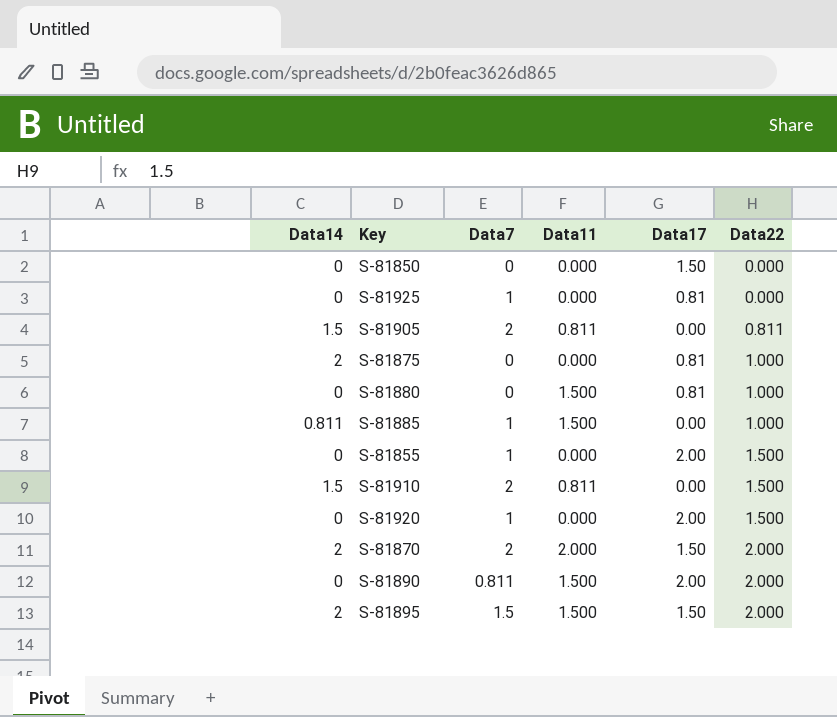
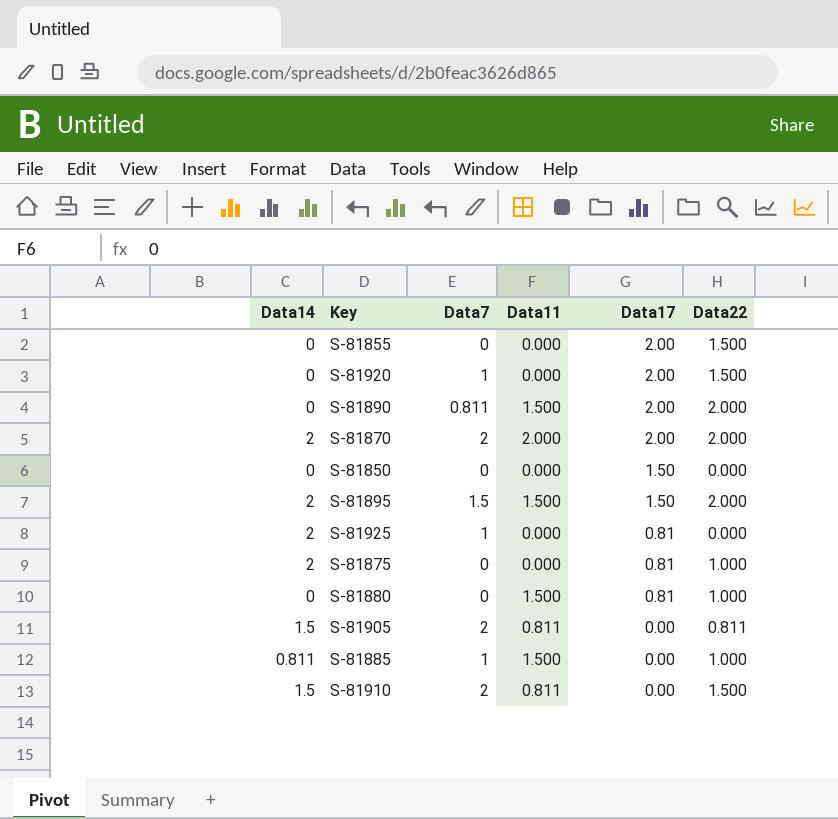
row order: Data22 ascending -> Data17 descending
S-81855 | Data7: 1 -> 0
S-81870 | Data17: 1.50 -> 2.00
S-81925 | Data14: 0 -> 2

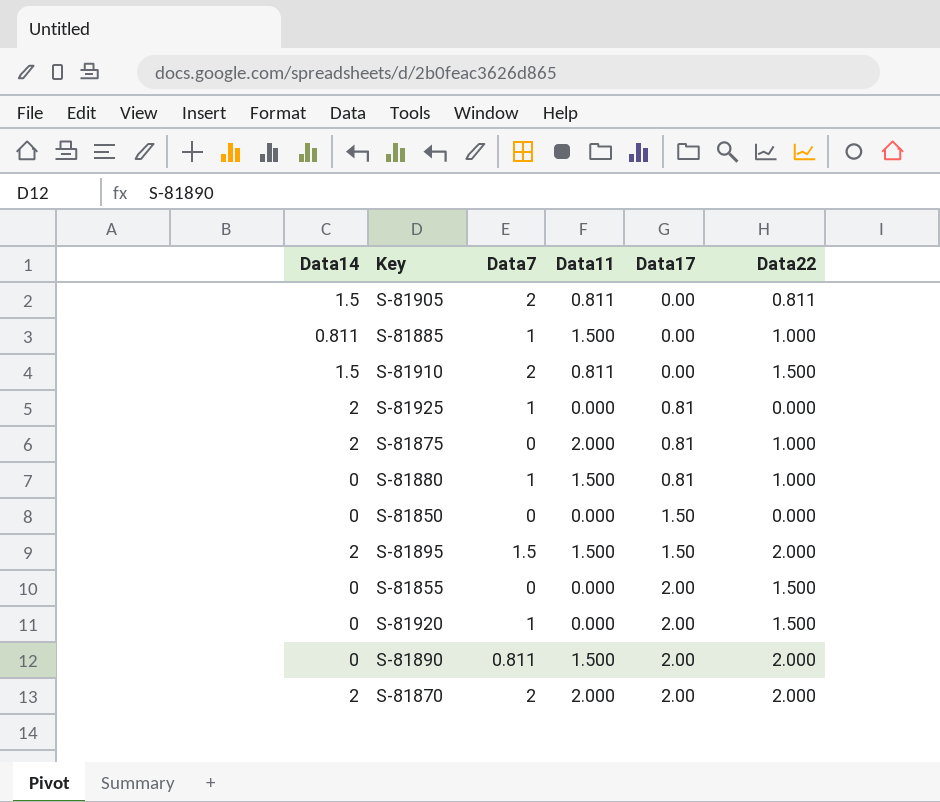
row order: Data17 descending -> Data17 ascending
S-81875 | Data11: 0.000 -> 2.000
S-81880 | Data7: 0 -> 1

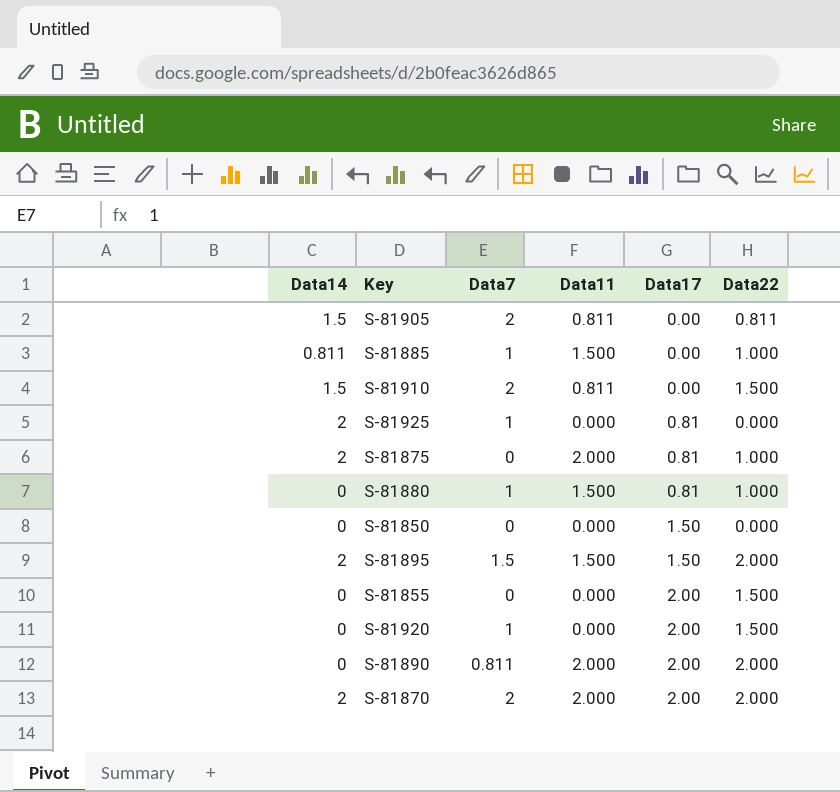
S-81890 | Data11: 1.500 -> 2.000

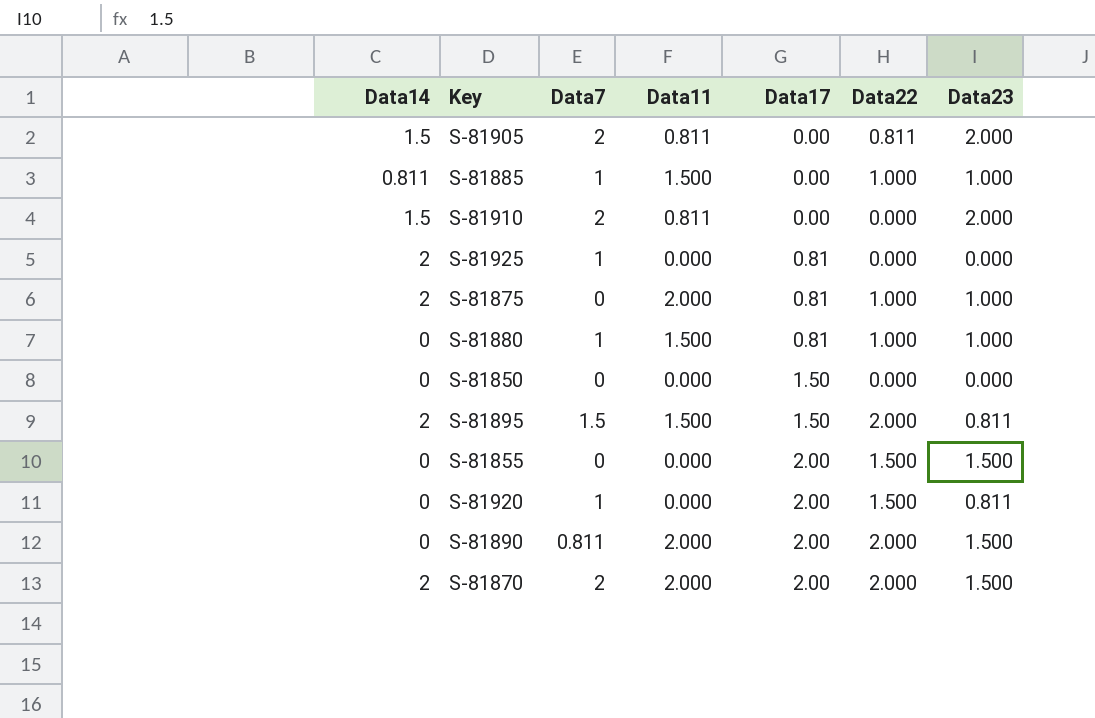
column Data23 | position: none -> 7
S-81910 | Data22: 1.500 -> 0.000

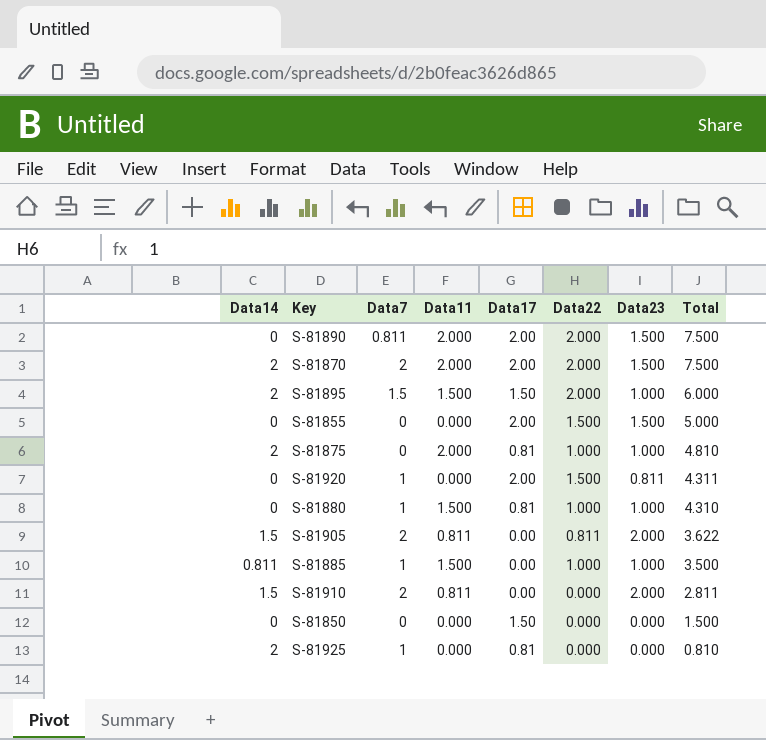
row order: Data17 ascending -> Total descending
column Total | formula: none -> [Data11] + [Data17] + [Data22] + [Data23]
S-81895 | Data23: 0.811 -> 1.000

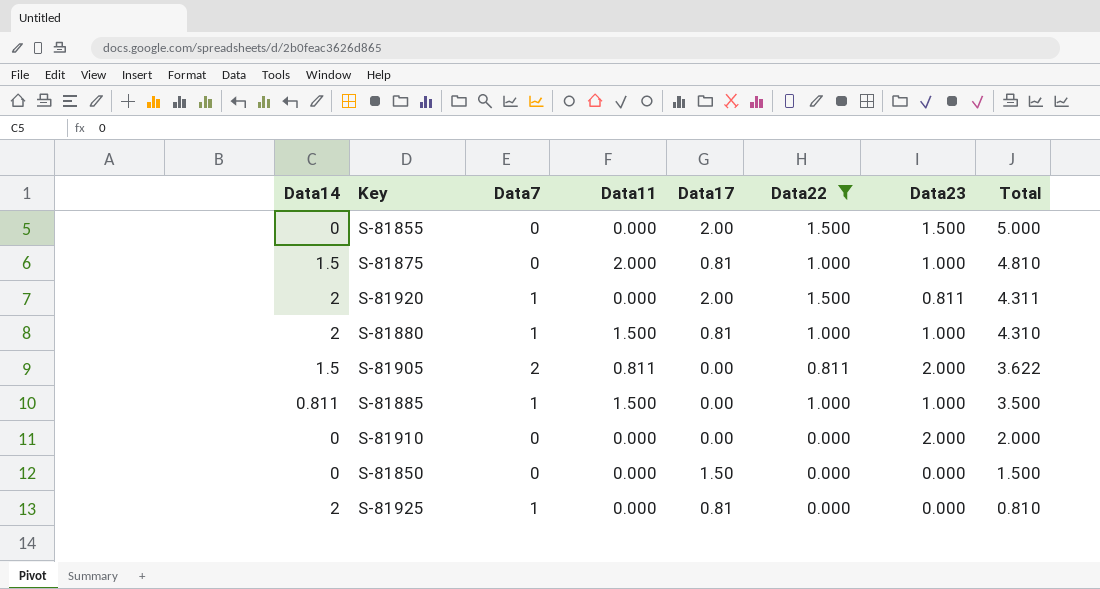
filter: none -> Data22 != 2.000
S-81875 | Data14: 2 -> 1.5
S-81920 | Data14: 0 -> 2
S-81880 | Data14: 0 -> 2
S-81910 | Data14: 1.5 -> 0
S-81910 | Data7: 2 -> 0
S-81910 | Data11: 0.811 -> 0.000
S-81910 | Total: 2.811 -> 2.000

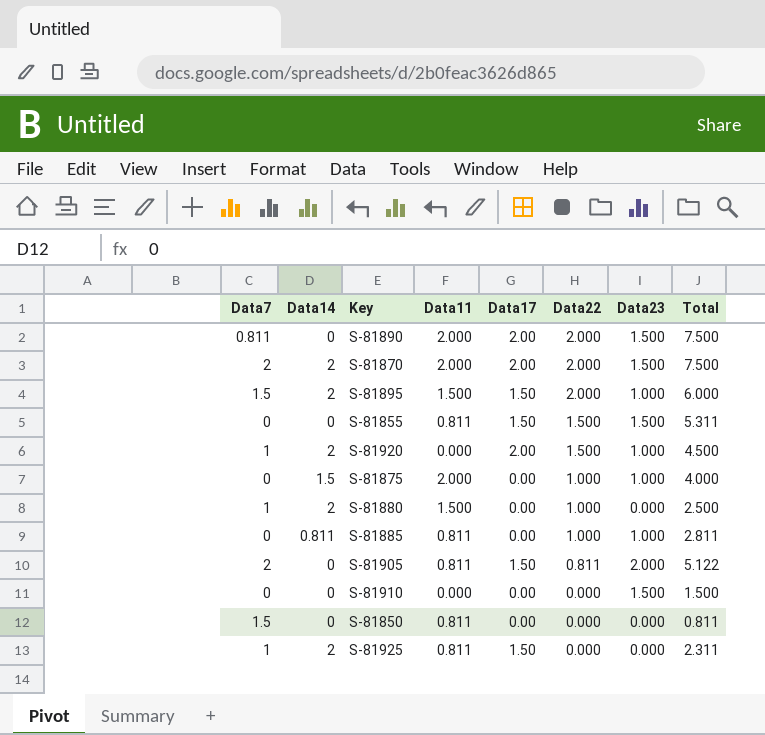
filter: Data22 != 2.000 -> none
row order: Total descending -> Data22 descending
column Data7 | position: 3 -> 1
S-81855 | Data11: 0.000 -> 0.811
S-81855 | Data17: 2.00 -> 1.50
S-81855 | Total: 5.000 -> 5.311
S-81920 | Data23: 0.811 -> 1.000
S-81920 | Total: 4.311 -> 4.500
S-81875 | Data17: 0.81 -> 0.00
S-81875 | Total: 4.810 -> 4.000
S-81880 | Data17: 0.81 -> 0.00
S-81880 | Data23: 1.000 -> 0.000
S-81880 | Total: 4.310 -> 2.500
S-81885 | Data7: 1 -> 0
S-81885 | Data11: 1.500 -> 0.811
S-81885 | Total: 3.500 -> 2.811
S-81905 | Data14: 1.5 -> 0
S-81905 | Data17: 0.00 -> 1.50
S-81905 | Total: 3.622 -> 5.122
S-81910 | Data23: 2.000 -> 1.500
S-81910 | Total: 2.000 -> 1.500
S-81850 | Data7: 0 -> 1.5
S-81850 | Data11: 0.000 -> 0.811
S-81850 | Data17: 1.50 -> 0.00
S-81850 | Total: 1.500 -> 0.811
S-81925 | Data11: 0.000 -> 0.811
S-81925 | Data17: 0.81 -> 1.50
S-81925 | Total: 0.810 -> 2.311

